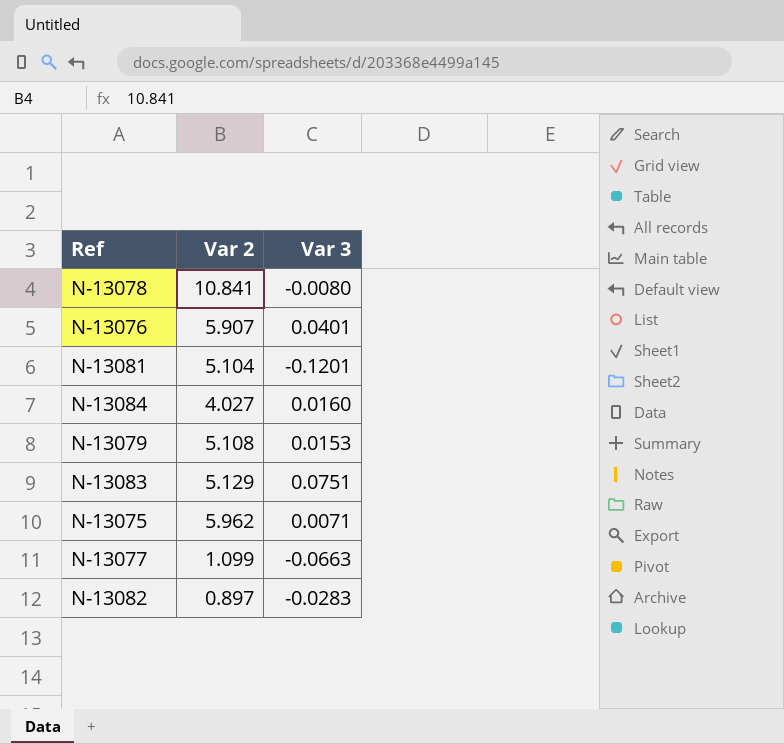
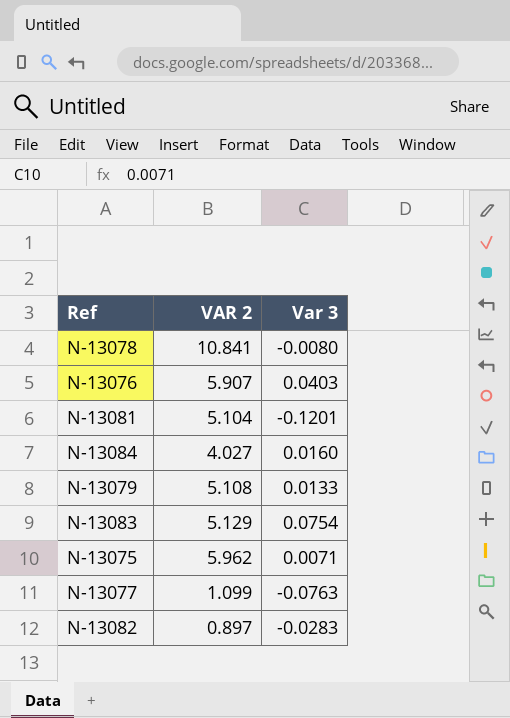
column name: Var 2 -> VAR 2
N-13076 | Var 3: 0.0401 -> 0.0403
N-13079 | Var 3: 0.0153 -> 0.0133
N-13083 | Var 3: 0.0751 -> 0.0754
N-13077 | Var 3: -0.0663 -> -0.0763

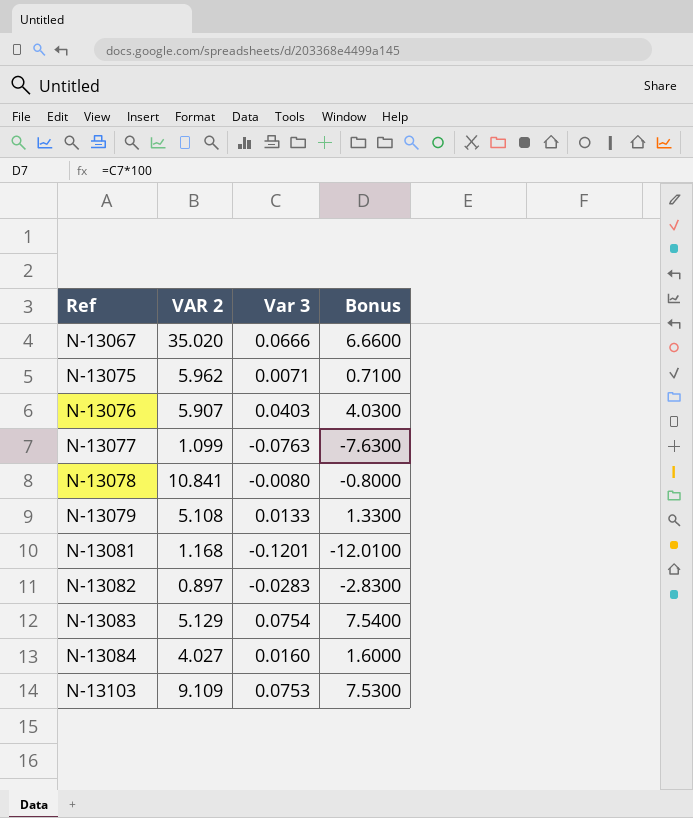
row order: none -> Ref ascending
column Bonus | formula: none -> [Var 3] * 100
row N-13067: none -> 35.020 | 0.0666 | 6.6600
N-13081 | VAR 2: 5.104 -> 1.168
row N-13103: none -> 9.109 | 0.0753 | 7.5300

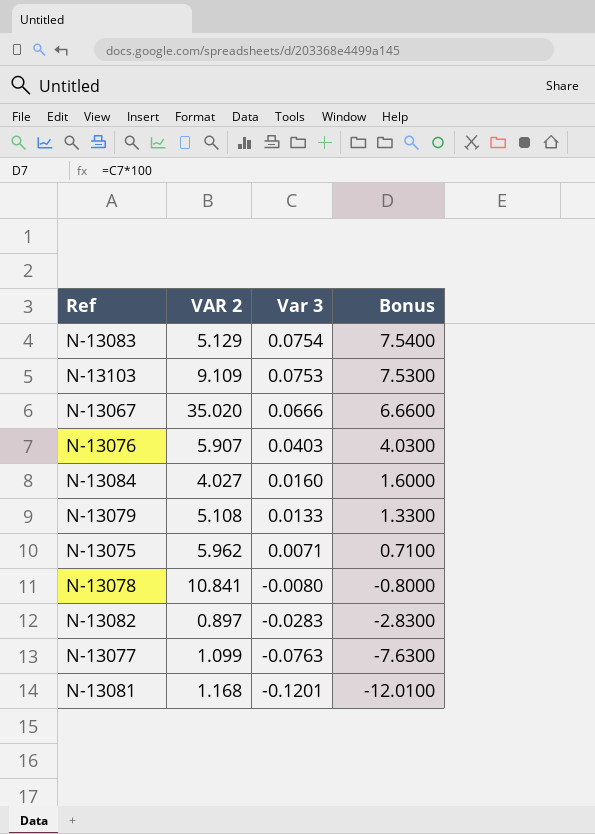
row order: Ref ascending -> Var 3 descending

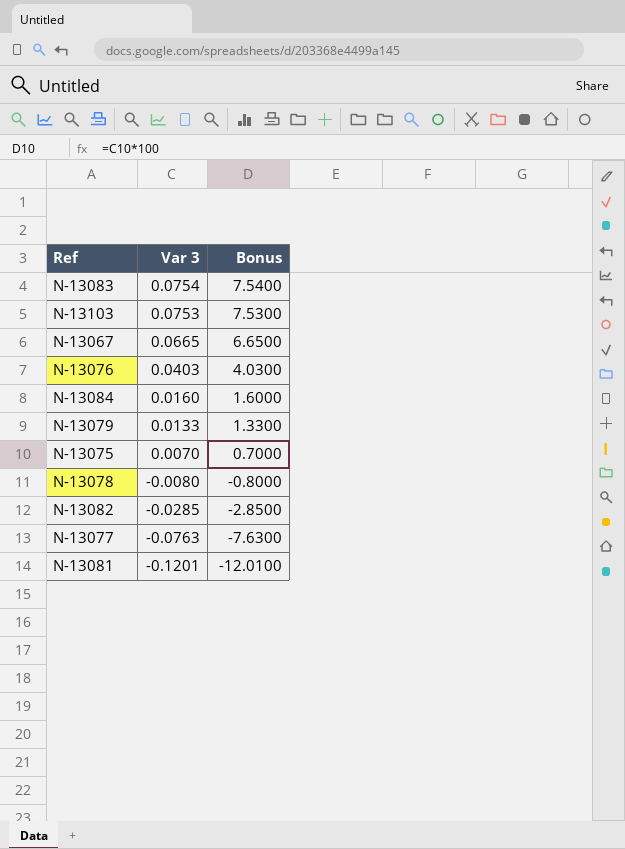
column VAR 2 | position: 2 -> none
N-13067 | Var 3: 0.0666 -> 0.0665
N-13067 | Bonus: 6.6600 -> 6.6500
N-13075 | Var 3: 0.0071 -> 0.0070
N-13075 | Bonus: 0.7100 -> 0.7000
N-13082 | Var 3: -0.0283 -> -0.0285
N-13082 | Bonus: -2.8300 -> -2.8500

